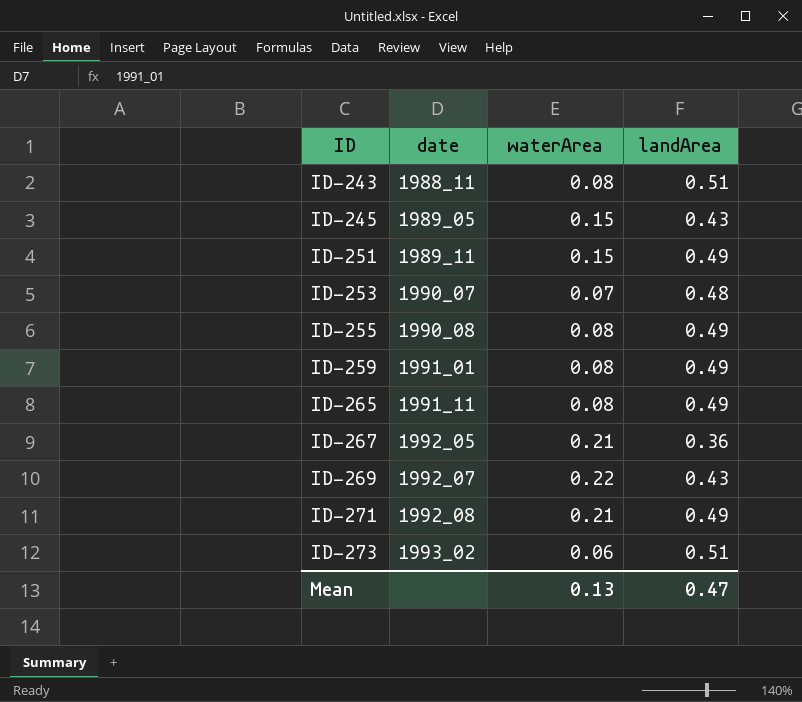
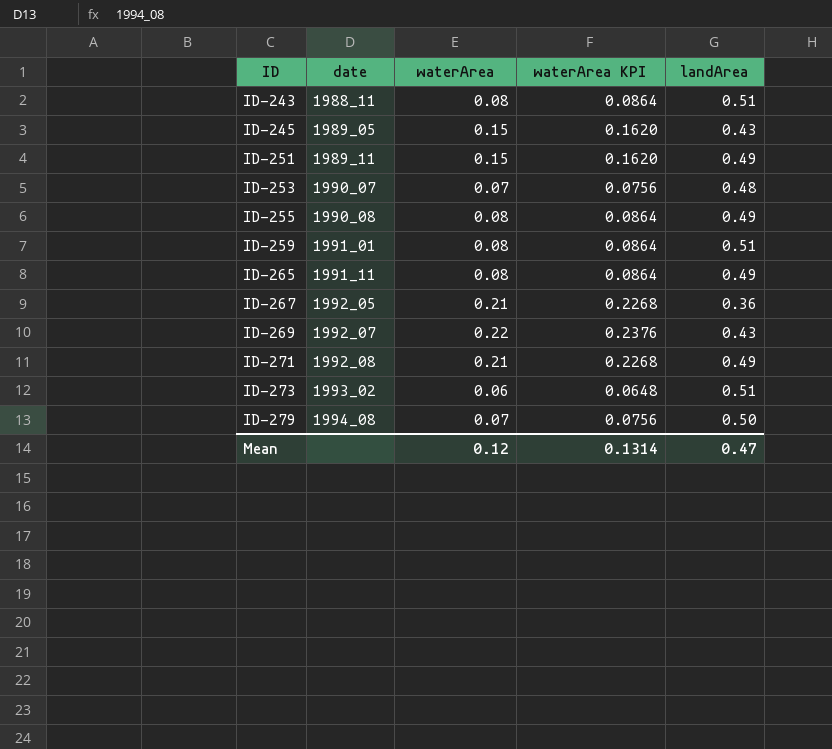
column waterArea KPI | formula: none -> [waterArea] * 1.08
ID-259 | landArea: 0.49 -> 0.51
row ID-279: none -> 1994_08 | 0.07 | 0.0756 | 0.50
Mean | waterArea: 0.13 -> 0.12

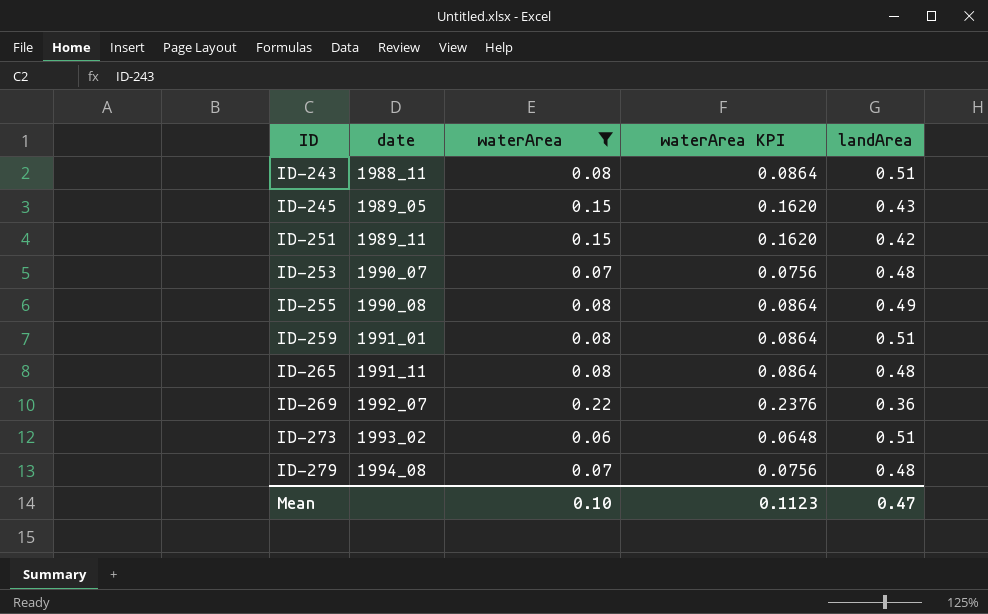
filter: none -> waterArea != 0.21
ID-251 | landArea: 0.49 -> 0.42
ID-265 | landArea: 0.49 -> 0.48
ID-269 | landArea: 0.43 -> 0.36
ID-279 | landArea: 0.50 -> 0.48
Mean | waterArea: 0.12 -> 0.10
Mean | waterArea KPI: 0.1314 -> 0.1123

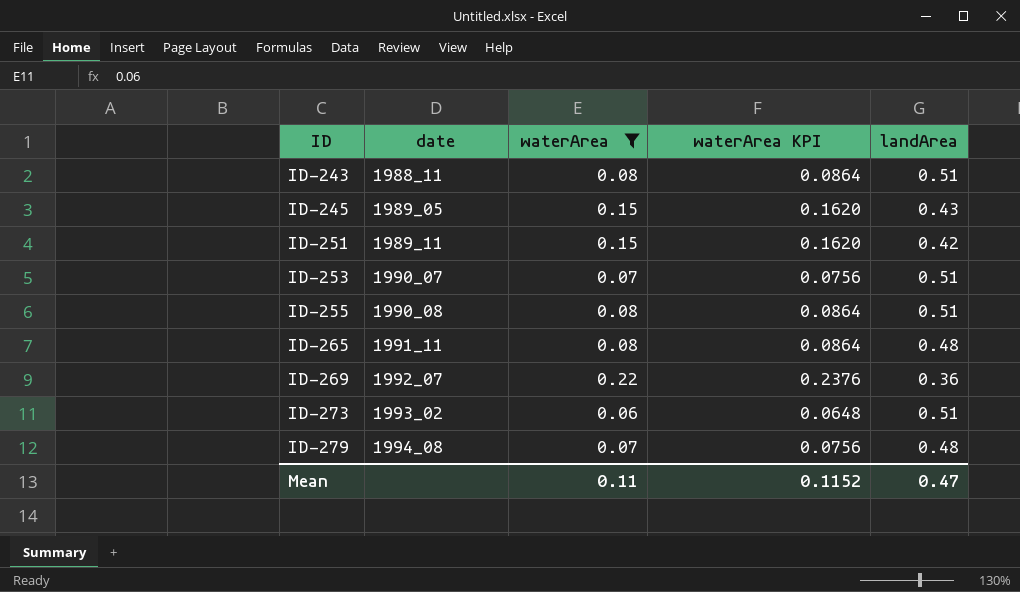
row ID-259: 1991_01 | 0.08 | 0.0864 | 0.51 -> none
ID-253 | landArea: 0.48 -> 0.51
ID-255 | landArea: 0.49 -> 0.51
Mean | waterArea: 0.10 -> 0.11
Mean | waterArea KPI: 0.1123 -> 0.1152

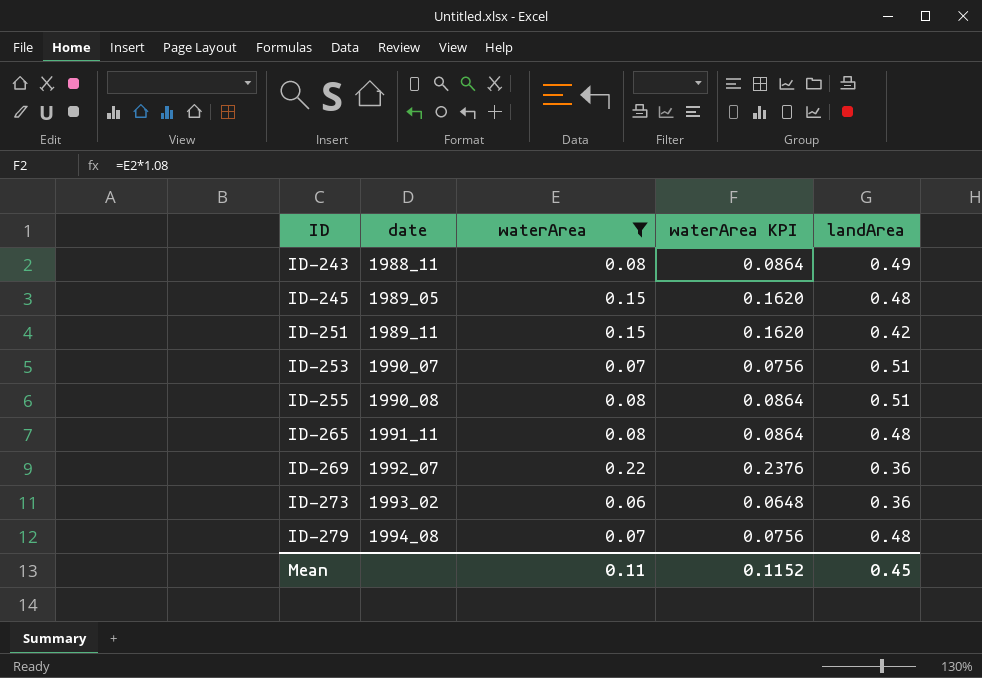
ID-243 | landArea: 0.51 -> 0.49
ID-245 | landArea: 0.43 -> 0.48
ID-273 | landArea: 0.51 -> 0.36
Mean | landArea: 0.47 -> 0.45

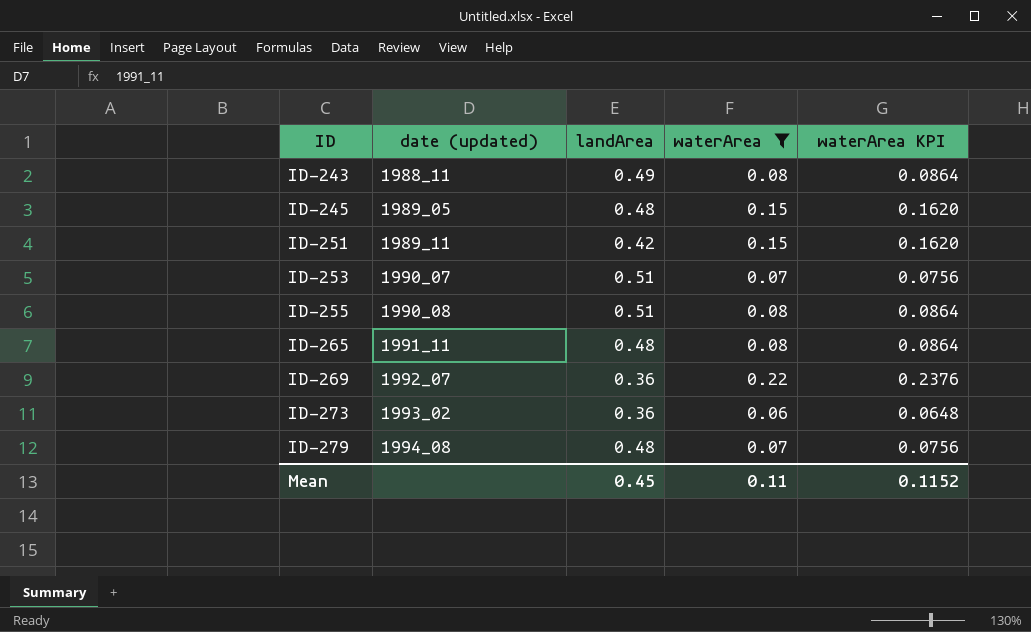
column name: date -> date (updated)
column landArea | position: 5 -> 3

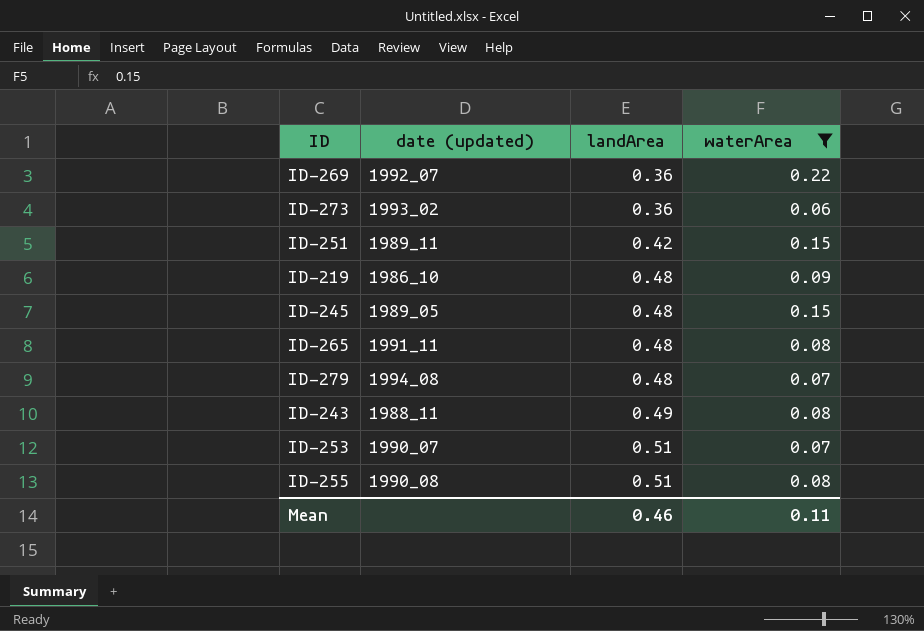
row order: ID ascending -> landArea ascending
column waterArea KPI | formula: [waterArea] * 1.08 -> none
row ID-219: none -> 1986_10 | 0.48 | 0.09
Mean | landArea: 0.45 -> 0.46

